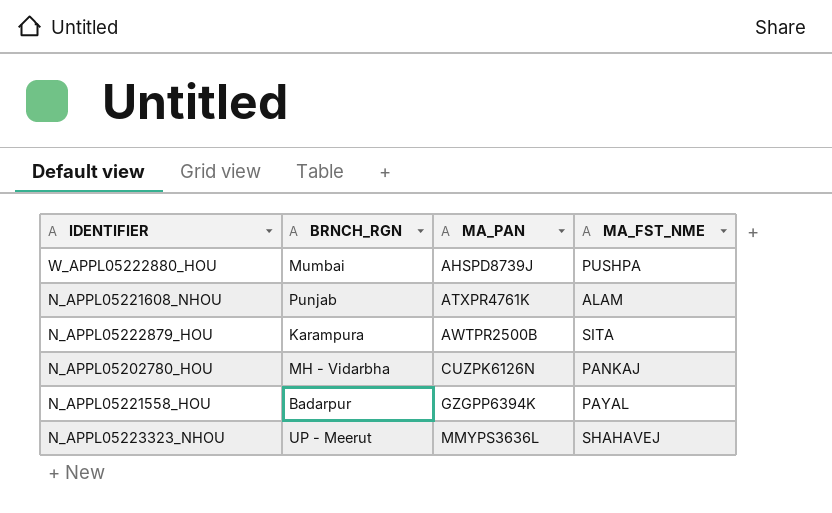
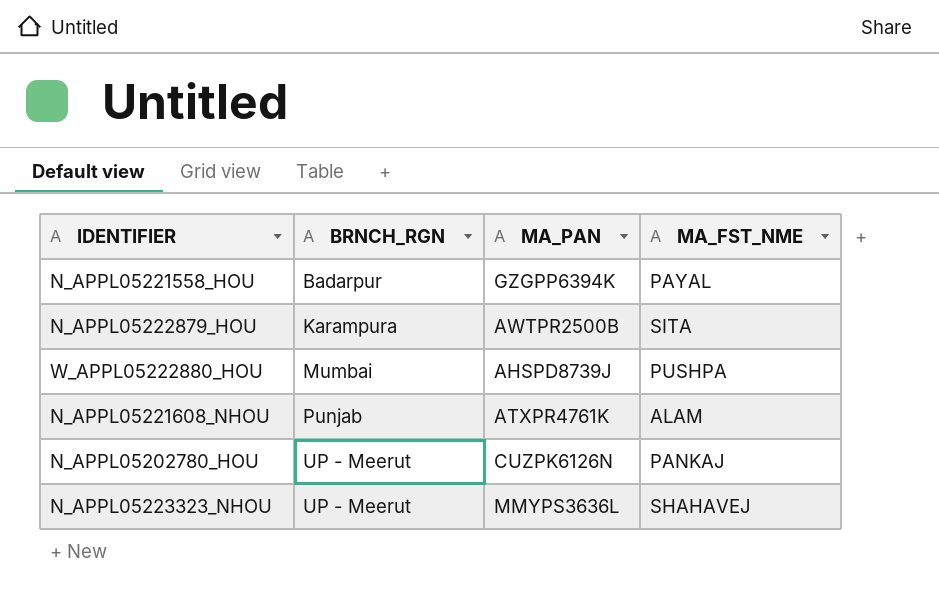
row order: MA_PAN ascending -> BRNCH_RGN ascending
N_APPL05202780_HOU | BRNCH_RGN: MH - Vidarbha -> UP - Meerut

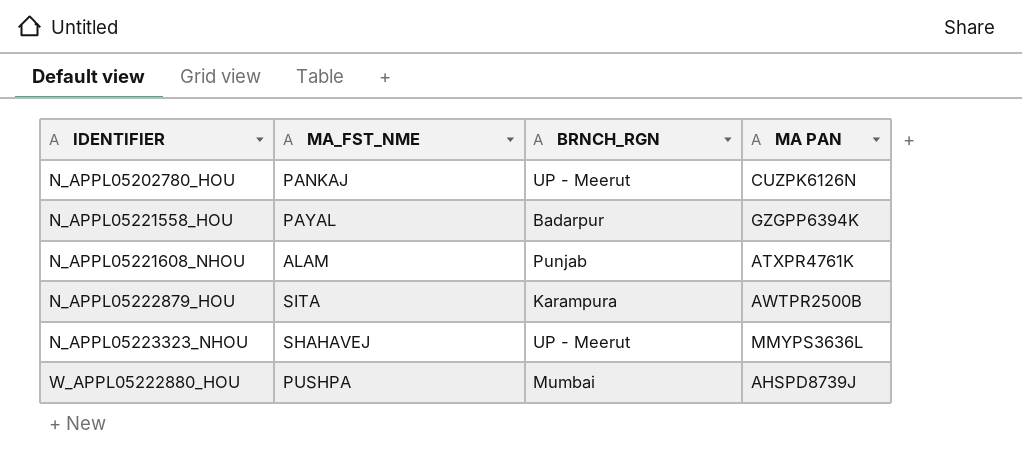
row order: BRNCH_RGN ascending -> IDENTIFIER ascending
column MA_FST_NME | position: 4 -> 2
column name: MA_PAN -> MA PAN

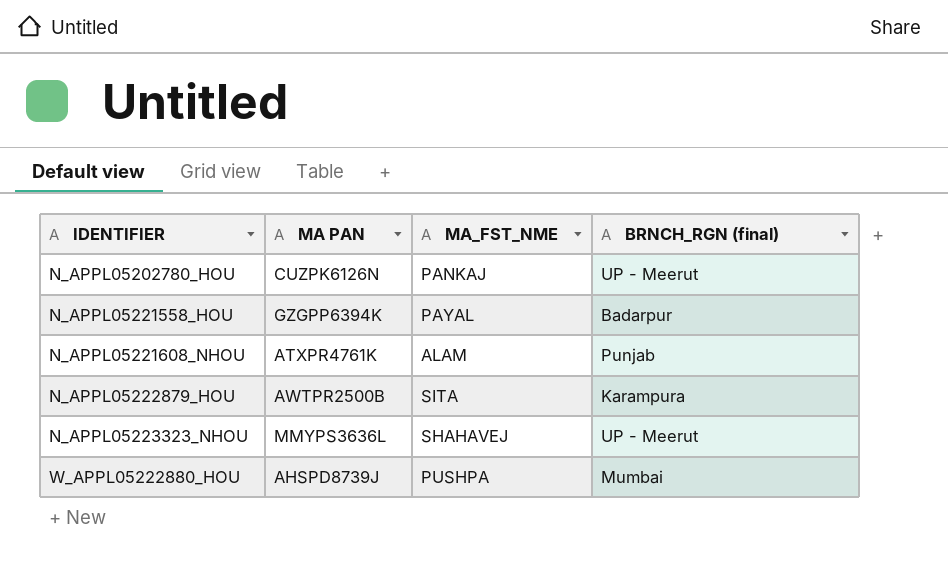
column MA PAN | position: 4 -> 2
column name: BRNCH_RGN -> BRNCH_RGN (final)

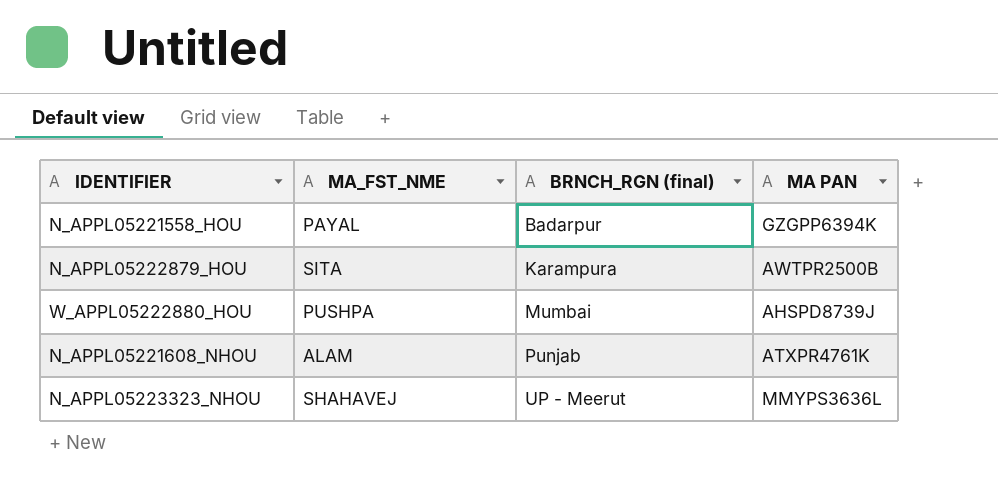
row order: IDENTIFIER ascending -> BRNCH_RGN (final) ascending
column MA PAN | position: 2 -> 4
row N_APPL05202780_HOU: CUZPK6126N | PANKAJ | UP - Meerut -> none

